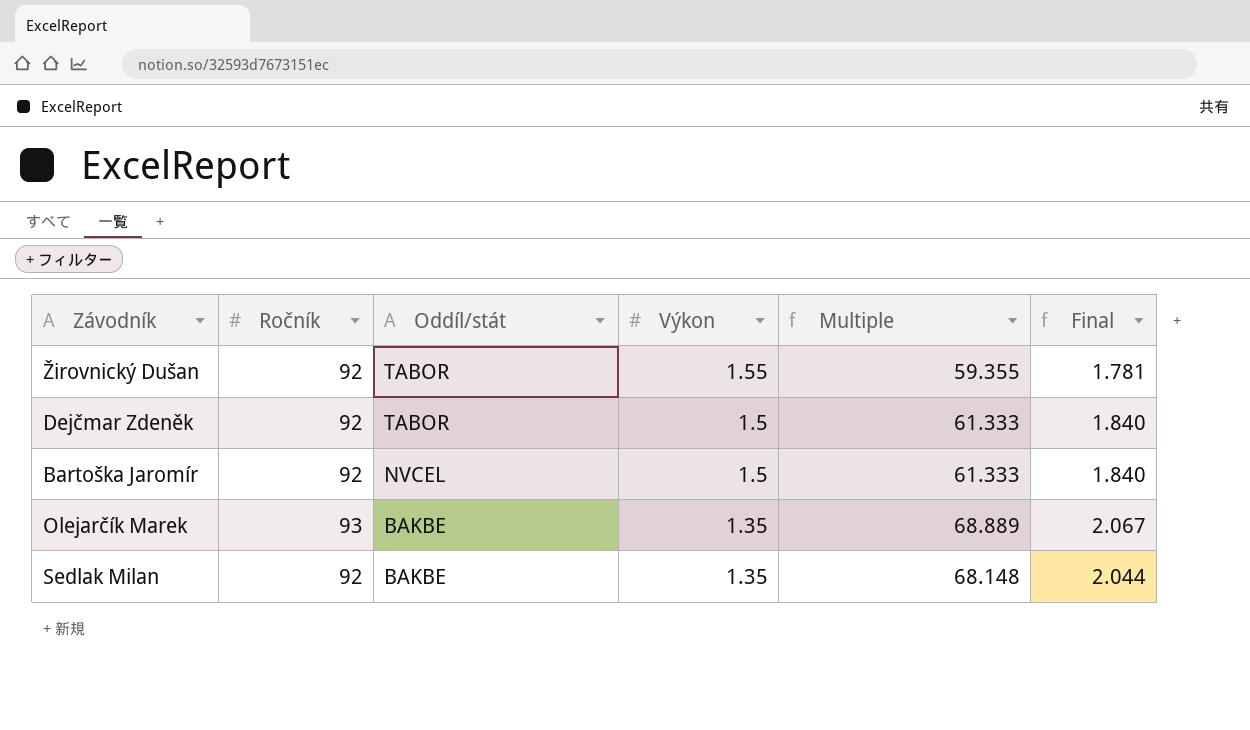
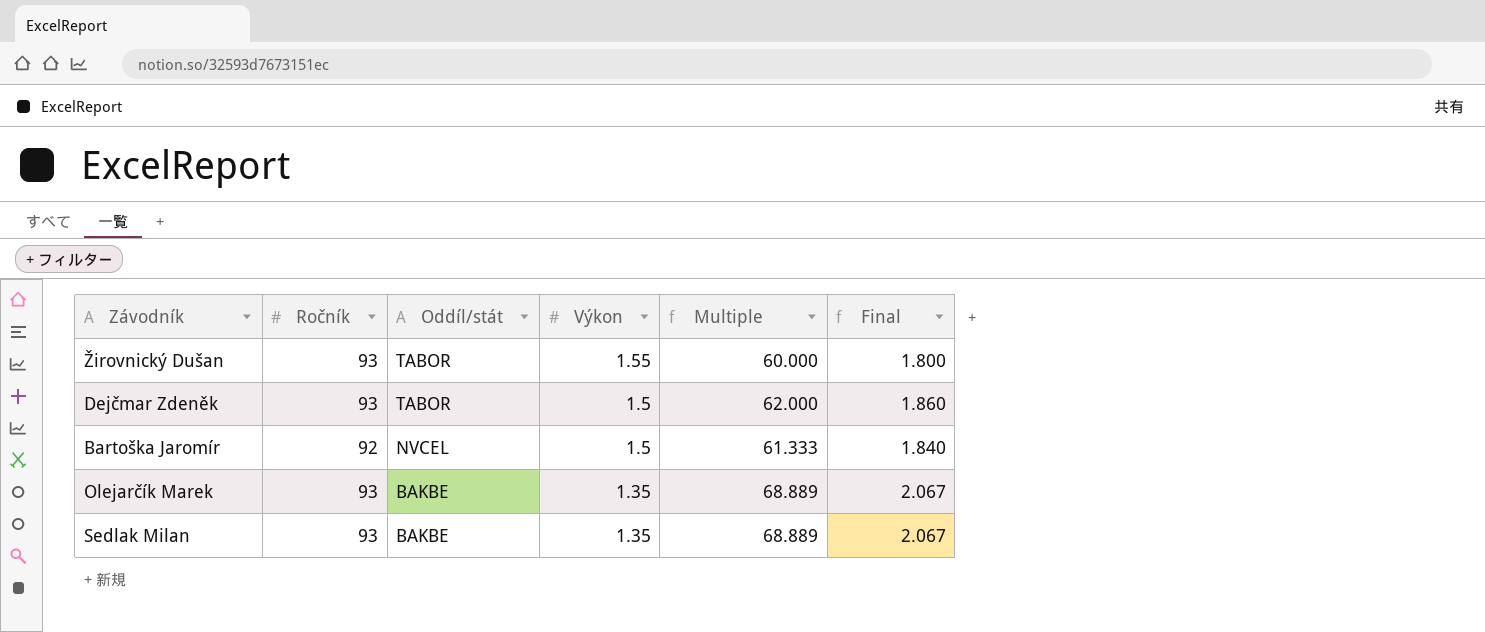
Žirovnický Dušan | Ročník: 92 -> 93
Žirovnický Dušan | Multiple: 59.355 -> 60.000
Žirovnický Dušan | Final: 1.781 -> 1.800
Dejčmar Zdeněk | Ročník: 92 -> 93
Dejčmar Zdeněk | Multiple: 61.333 -> 62.000
Dejčmar Zdeněk | Final: 1.840 -> 1.860
Sedlak Milan | Ročník: 92 -> 93
Sedlak Milan | Multiple: 68.148 -> 68.889
Sedlak Milan | Final: 2.044 -> 2.067

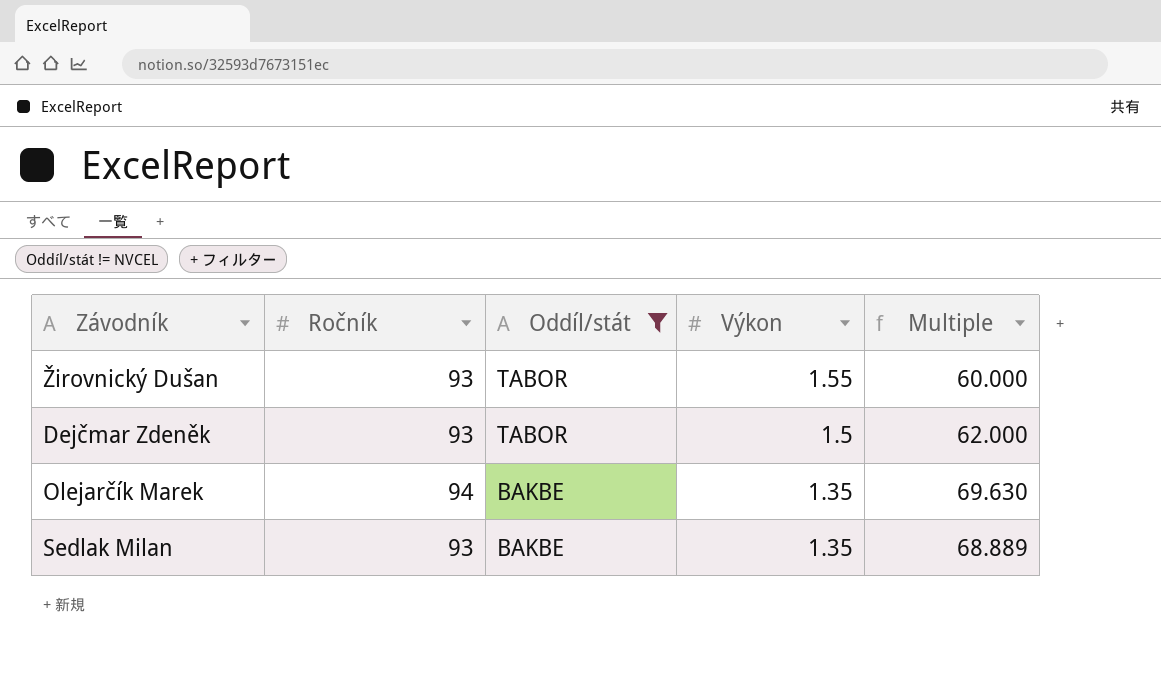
filter: none -> Oddíl/stát != NVCEL
column Final | formula: [Multiple] * 0.03 -> none
Olejarčík Marek | Ročník: 93 -> 94
Olejarčík Marek | Multiple: 68.889 -> 69.630

